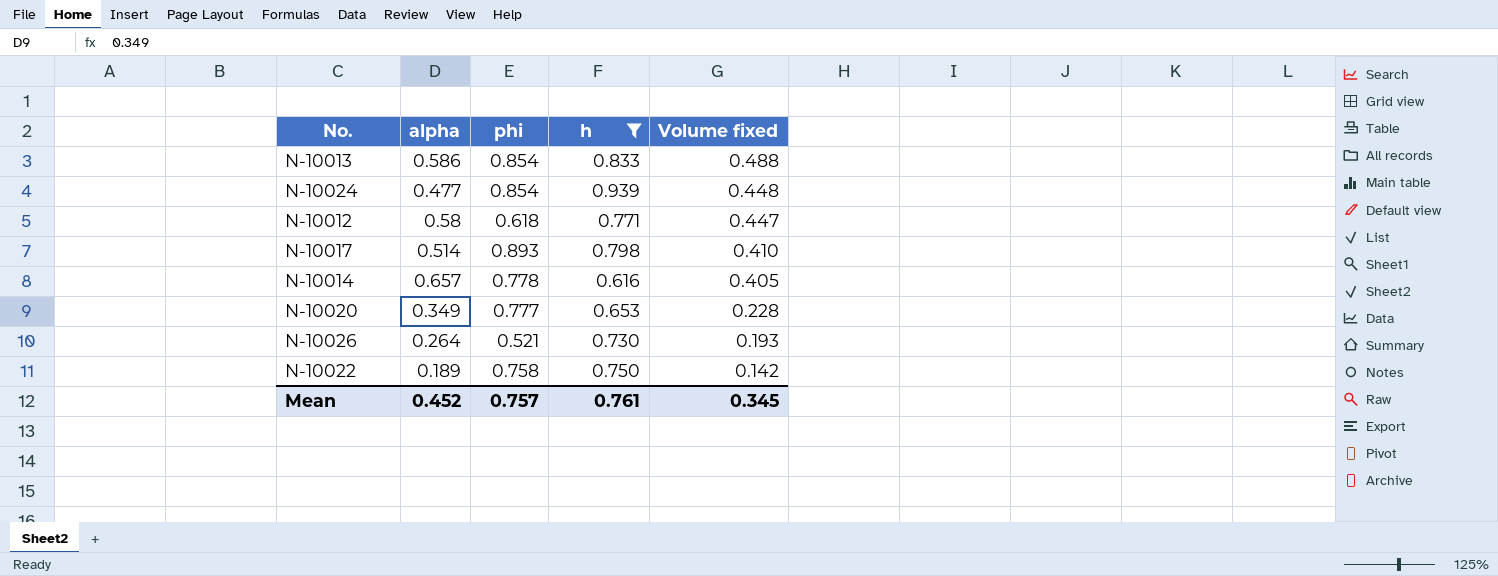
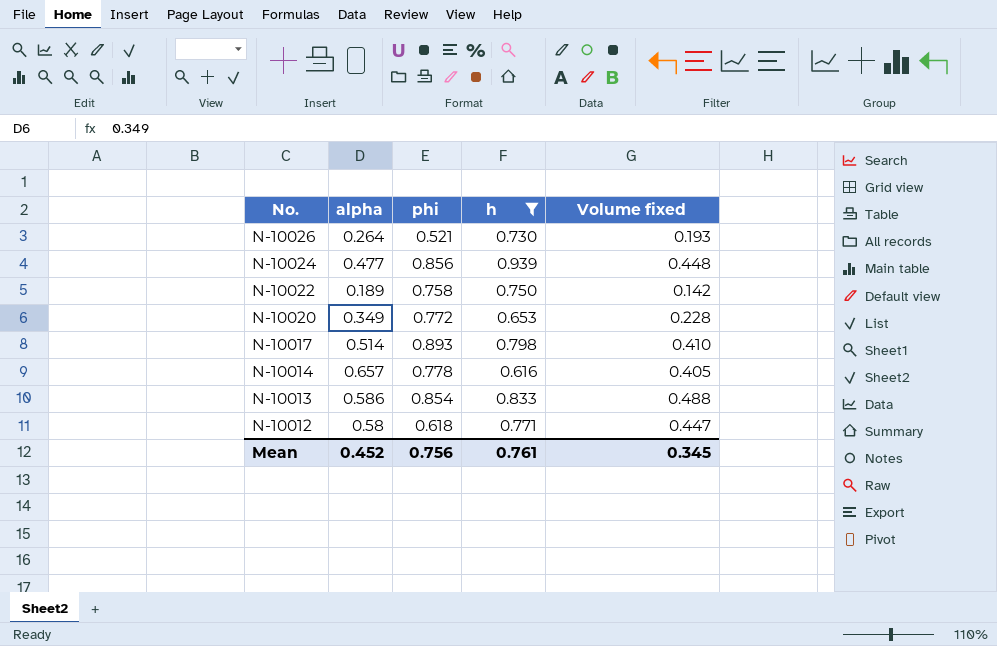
row order: Volume fixed descending -> No. descending
N-10024 | phi: 0.854 -> 0.856
N-10020 | phi: 0.777 -> 0.772
Mean | phi: 0.757 -> 0.756

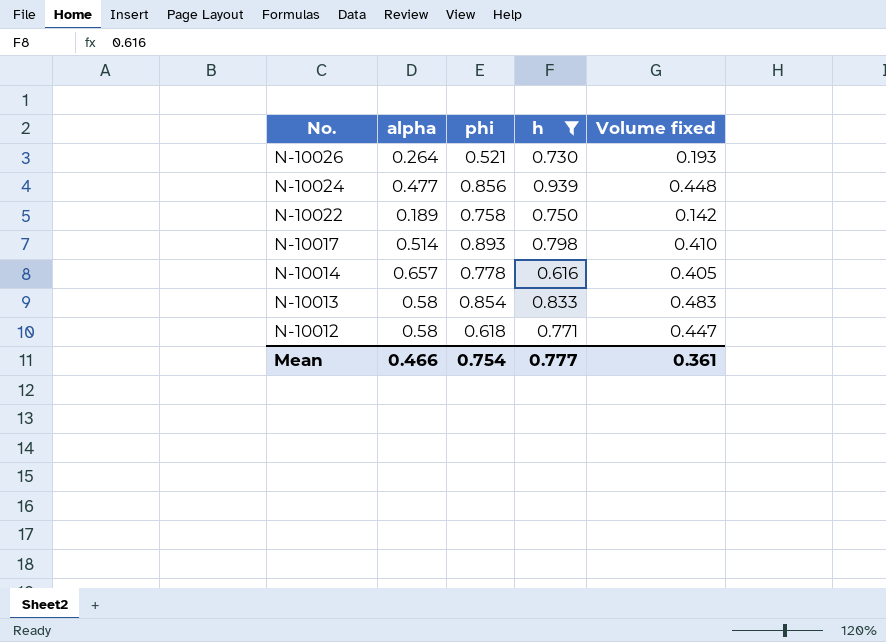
row N-10020: 0.349 | 0.772 | 0.653 | 0.228 -> none
N-10013 | alpha: 0.586 -> 0.58
N-10013 | Volume fixed: 0.488 -> 0.483
Mean | alpha: 0.452 -> 0.466
Mean | phi: 0.756 -> 0.754
Mean | h: 0.761 -> 0.777
Mean | Volume fixed: 0.345 -> 0.361

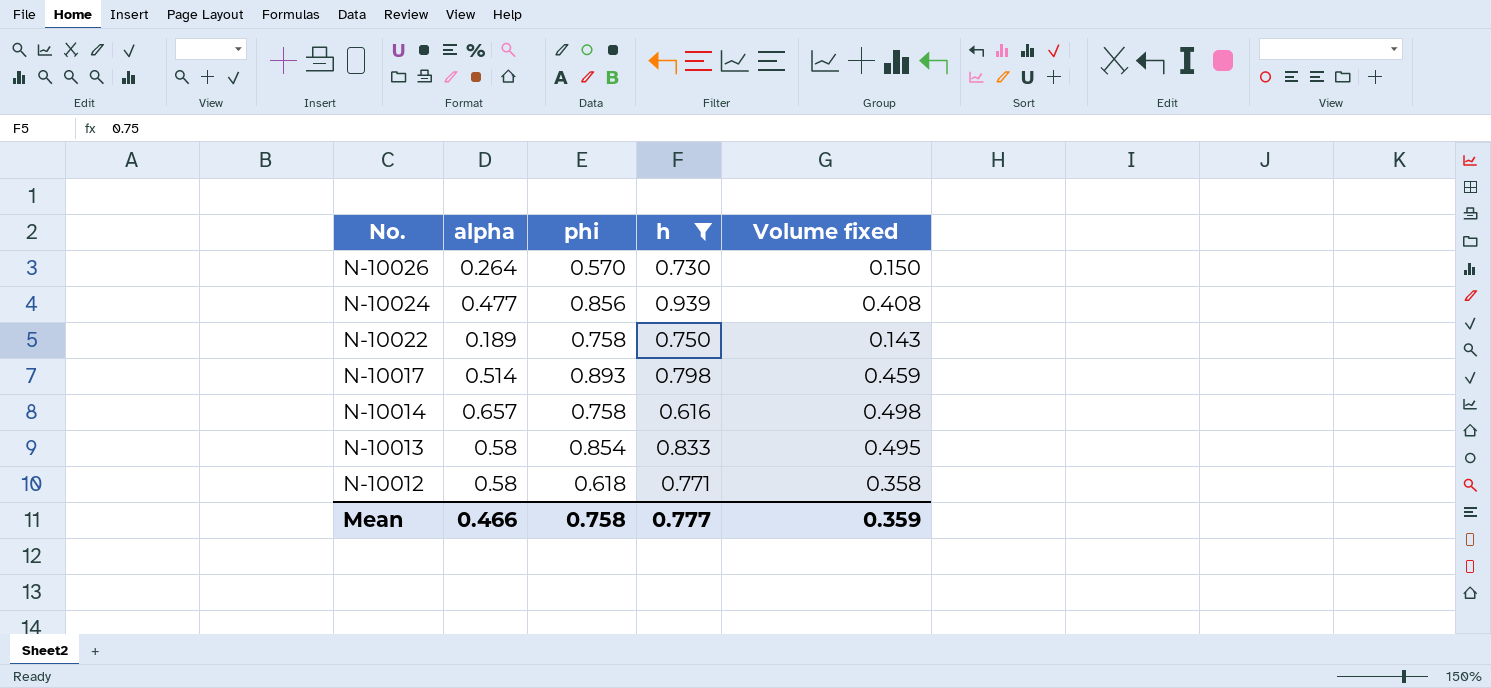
column Volume fixed | formula: [alpha] * [h] -> [alpha] * [phi]
N-10026 | phi: 0.521 -> 0.570
N-10014 | phi: 0.778 -> 0.758
Mean | phi: 0.754 -> 0.758
Mean | Volume fixed: 0.361 -> 0.359

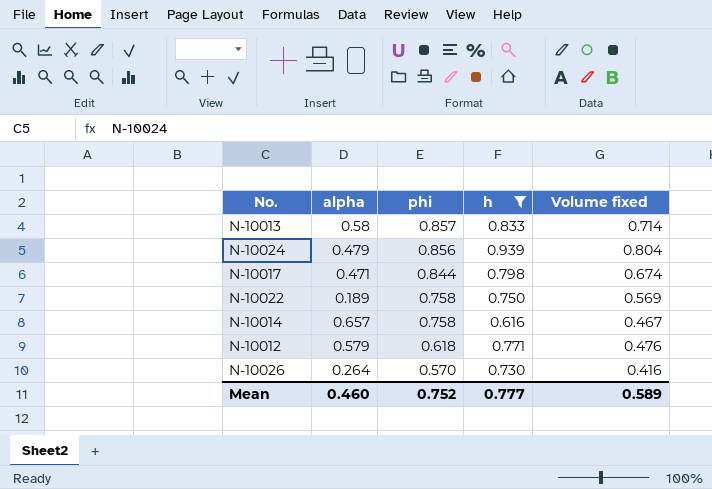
row order: No. descending -> phi descending
column Volume fixed | formula: [alpha] * [phi] -> [phi] * [h]
N-10013 | phi: 0.854 -> 0.857
N-10024 | alpha: 0.477 -> 0.479
N-10017 | alpha: 0.514 -> 0.471
N-10017 | phi: 0.893 -> 0.844
N-10012 | alpha: 0.58 -> 0.579
Mean | alpha: 0.466 -> 0.460
Mean | phi: 0.758 -> 0.752
Mean | Volume fixed: 0.359 -> 0.589

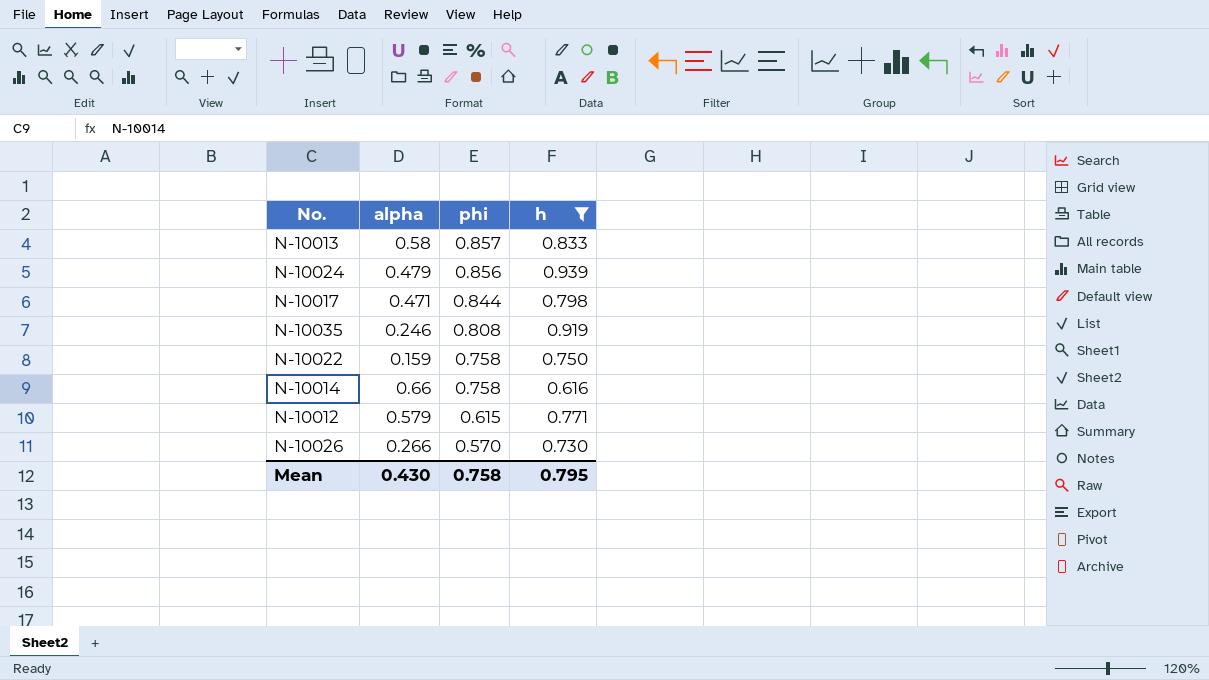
column Volume fixed | formula: [phi] * [h] -> none
row N-10035: none -> 0.246 | 0.808 | 0.919
N-10022 | alpha: 0.189 -> 0.159
N-10014 | alpha: 0.657 -> 0.66
N-10012 | phi: 0.618 -> 0.615
N-10026 | alpha: 0.264 -> 0.266
Mean | alpha: 0.460 -> 0.430
Mean | phi: 0.752 -> 0.758
Mean | h: 0.777 -> 0.795

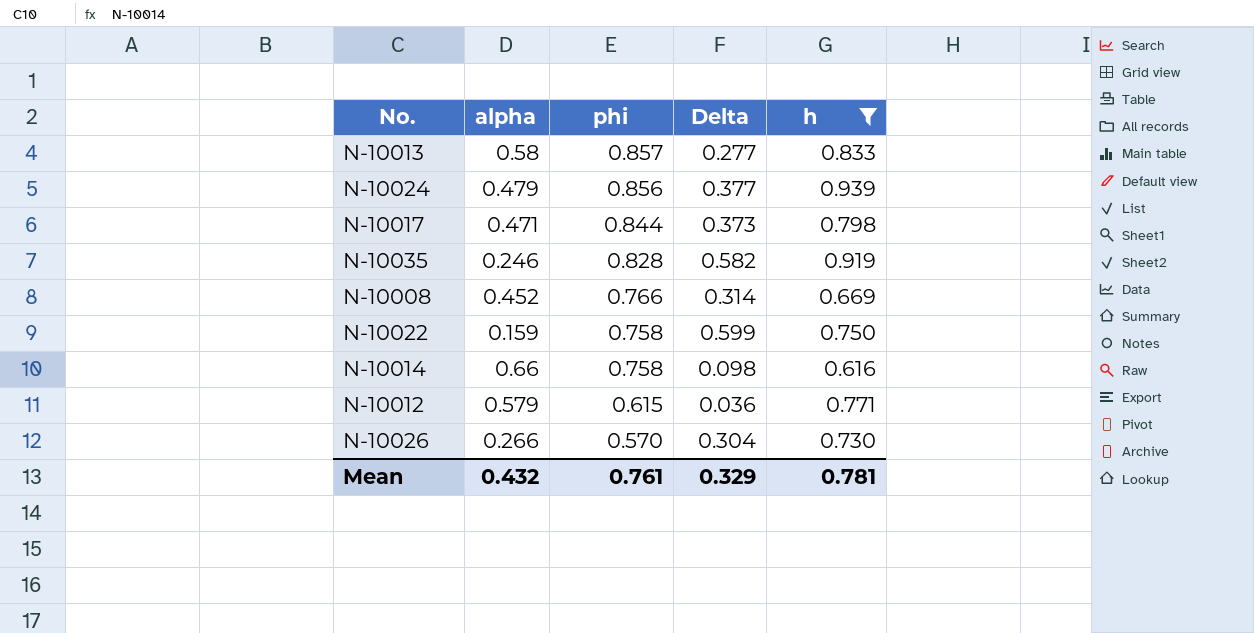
column Delta | formula: none -> [phi] - [alpha]
N-10035 | phi: 0.808 -> 0.828
row N-10008: none -> 0.452 | 0.766 | 0.314 | 0.669
Mean | alpha: 0.430 -> 0.432
Mean | phi: 0.758 -> 0.761
Mean | h: 0.795 -> 0.781

